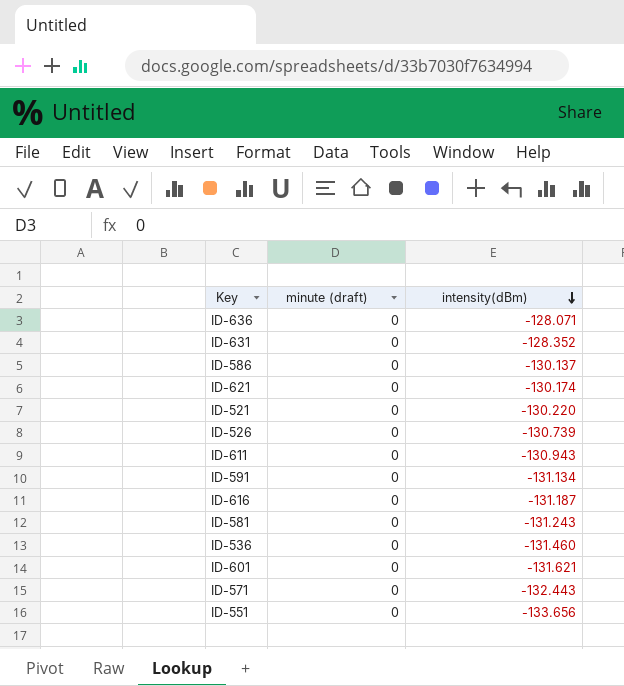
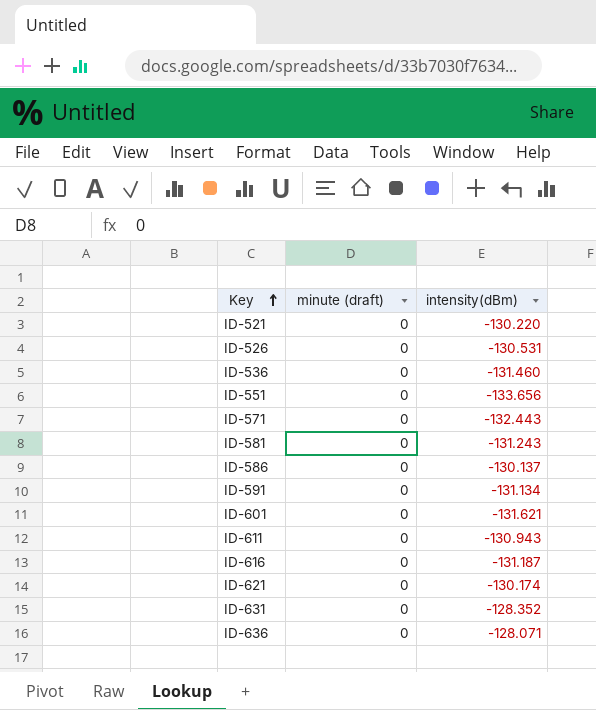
row order: intensity(dBm) descending -> Key ascending
ID-526 | intensity(dBm): -130.739 -> -130.531

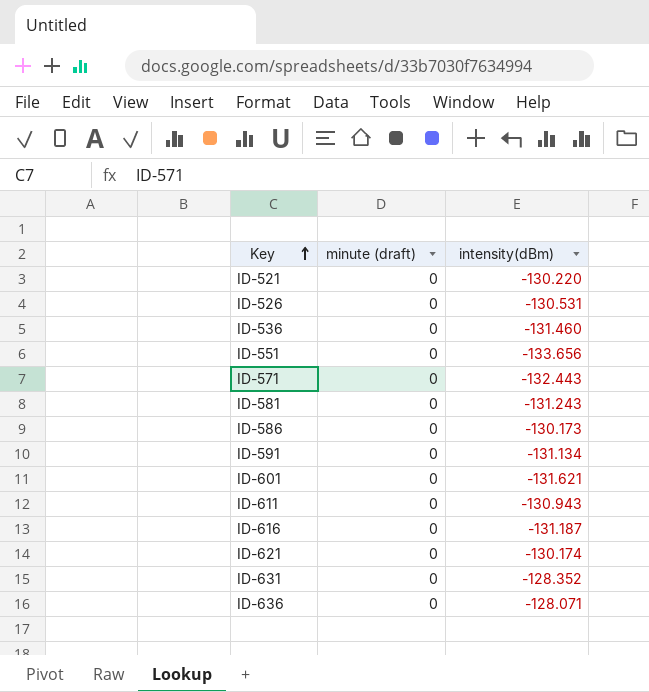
ID-586 | intensity(dBm): -130.137 -> -130.173

